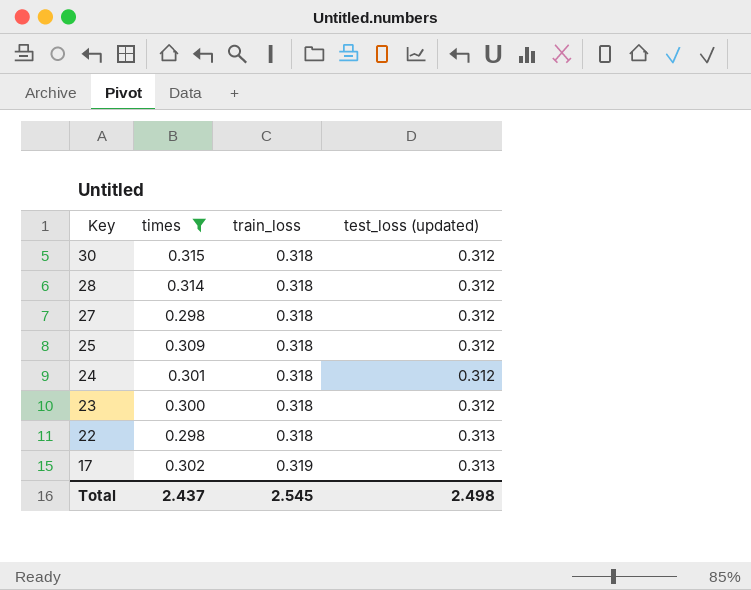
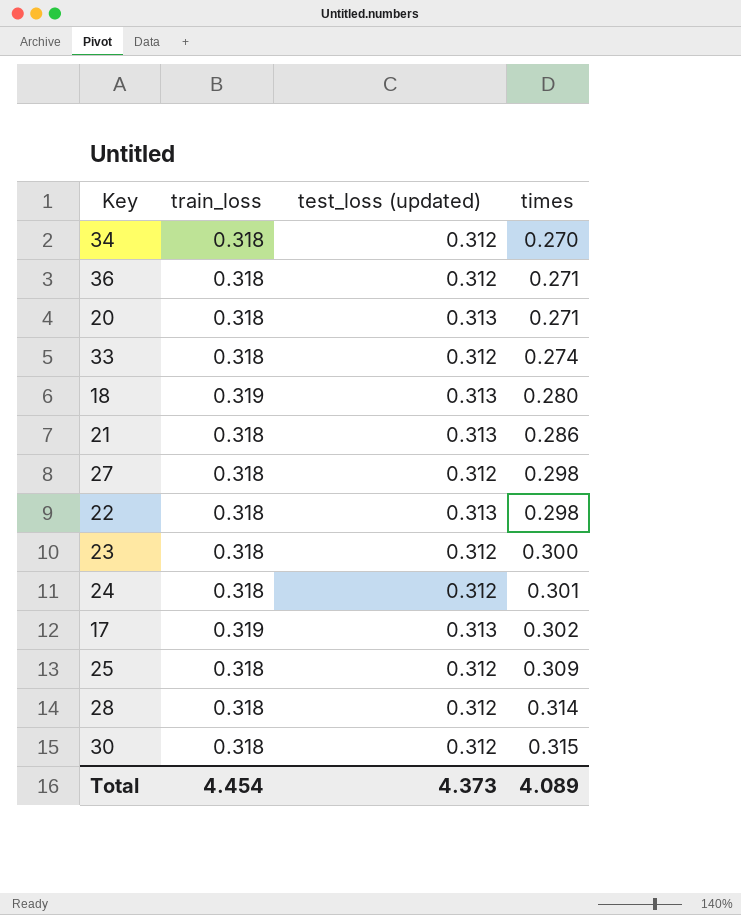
filter: times >= 0.298 -> none
row order: Key descending -> times ascending
column times | position: 2 -> 4
Total | train_loss: 2.545 -> 4.454
Total | test_loss (updated): 2.498 -> 4.373
Total | times: 2.437 -> 4.089

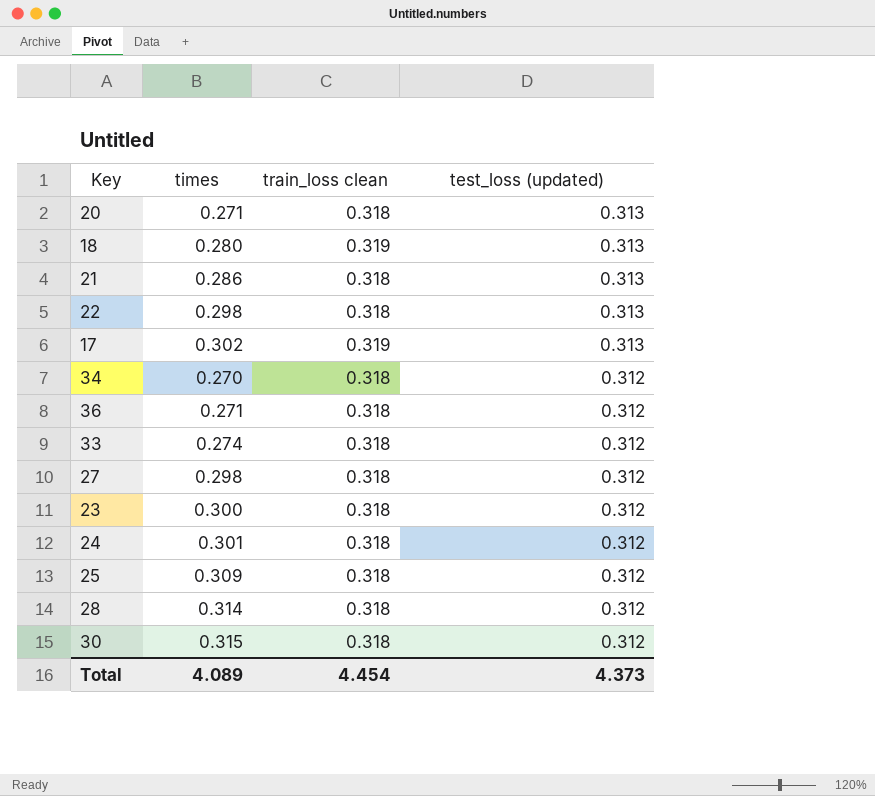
row order: times ascending -> test_loss (updated) descending
column times | position: 4 -> 2
column name: train_loss -> train_loss clean

